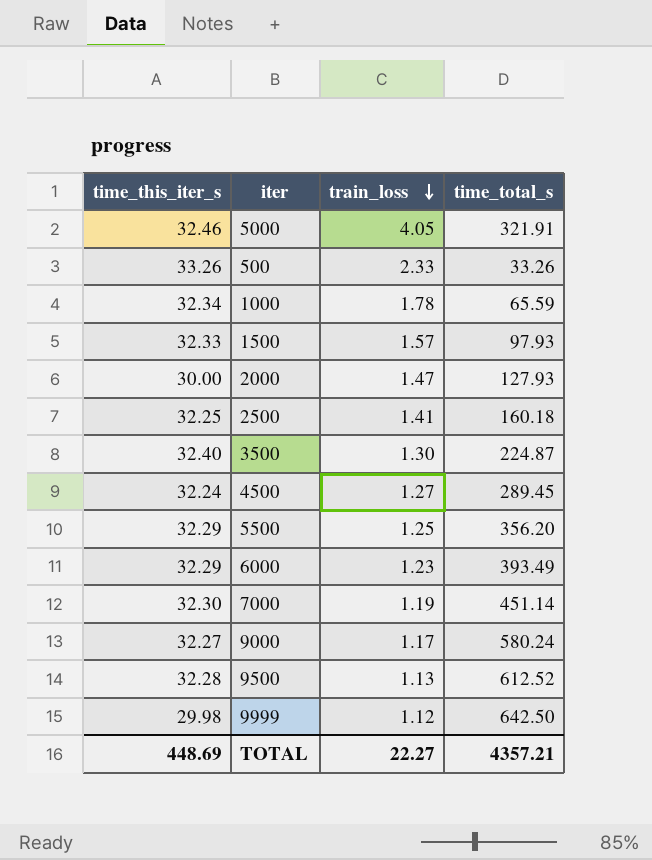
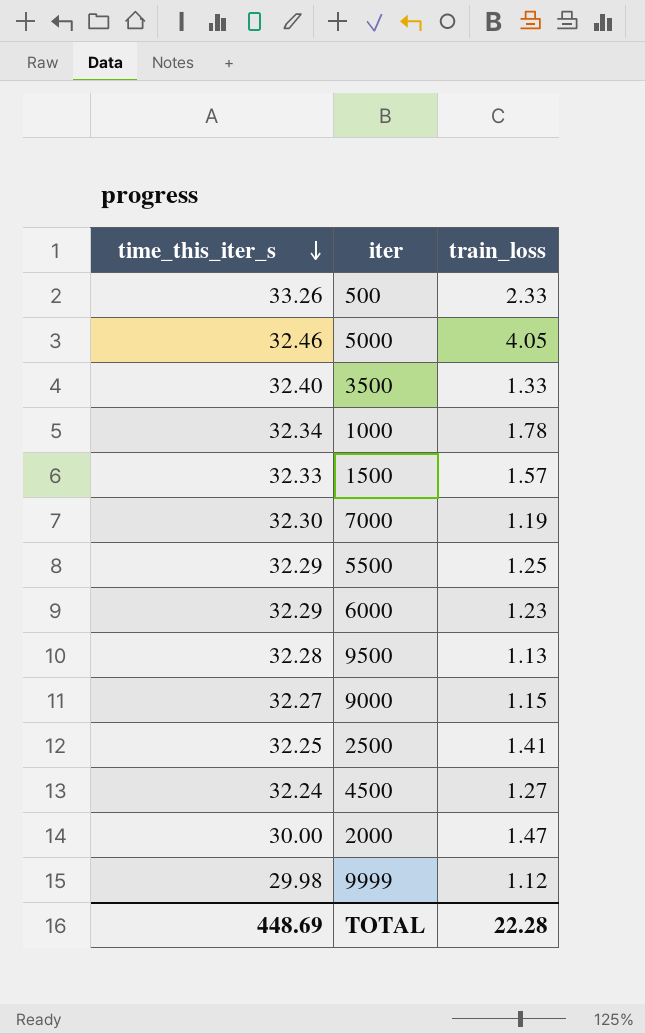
row order: train_loss descending -> time_this_iter_s descending
column time_total_s | position: 4 -> none
3500 | train_loss: 1.30 -> 1.33
9000 | train_loss: 1.17 -> 1.15
TOTAL | train_loss: 22.27 -> 22.28

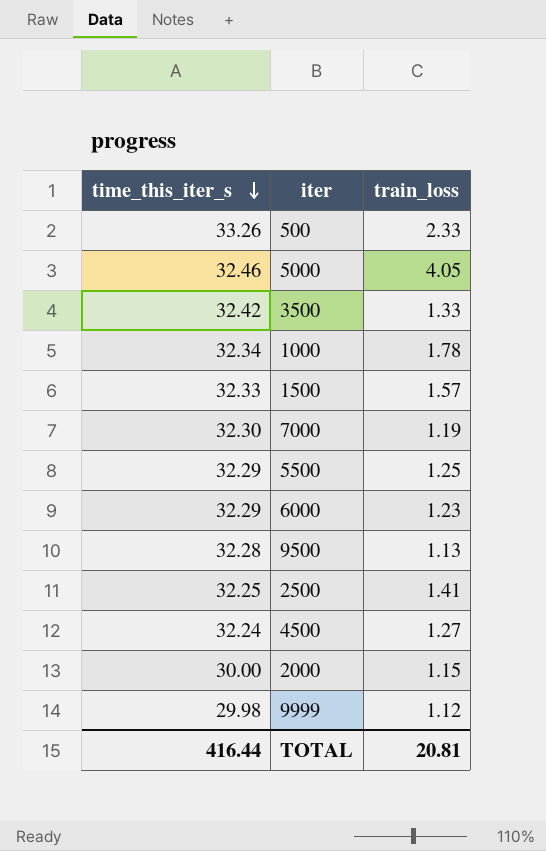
row 9000: 32.27 | 1.15 -> none
3500 | time_this_iter_s: 32.40 -> 32.42
2000 | train_loss: 1.47 -> 1.15
TOTAL | time_this_iter_s: 448.69 -> 416.44
TOTAL | train_loss: 22.28 -> 20.81

